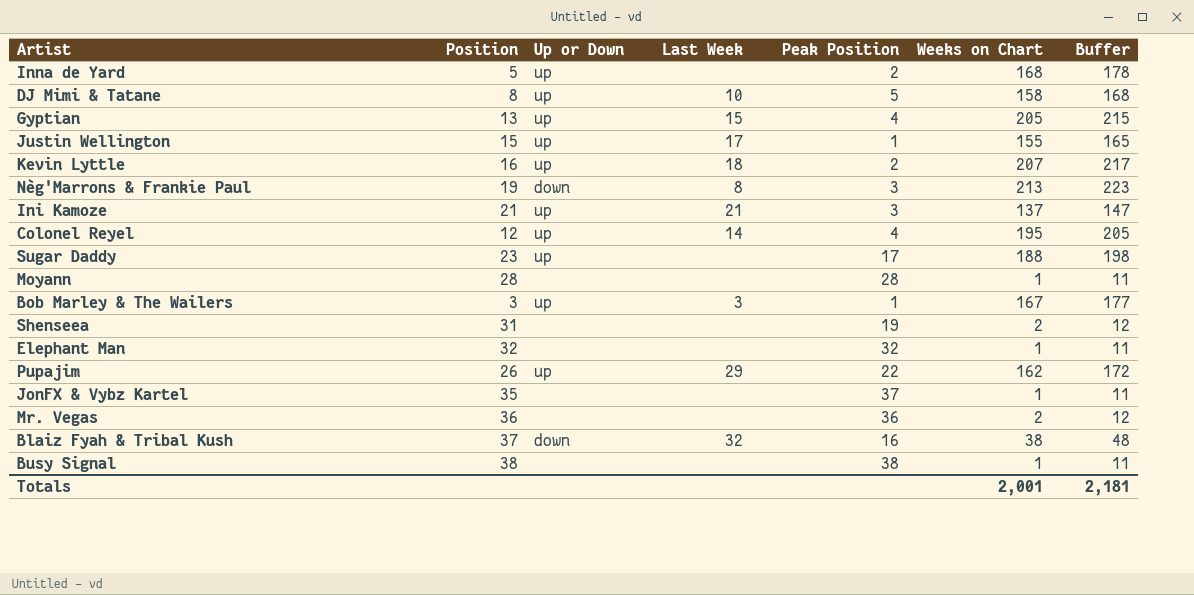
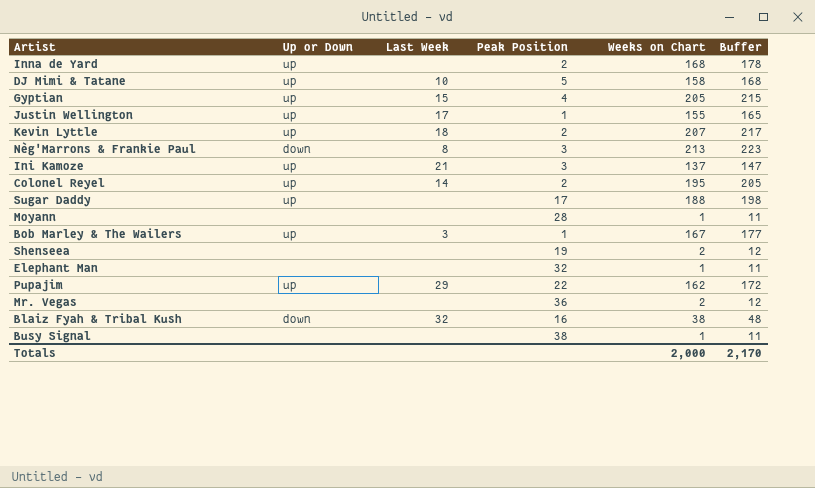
column Position | position: 2 -> none
row JonFX & Vybz Kartel: 35 | none | none | 37 | 1 | 11 -> none
Colonel Reyel | Peak Position: 4 -> 2
Totals | Weeks on Chart: 2,001 -> 2,000
Totals | Buffer: 2,181 -> 2,170

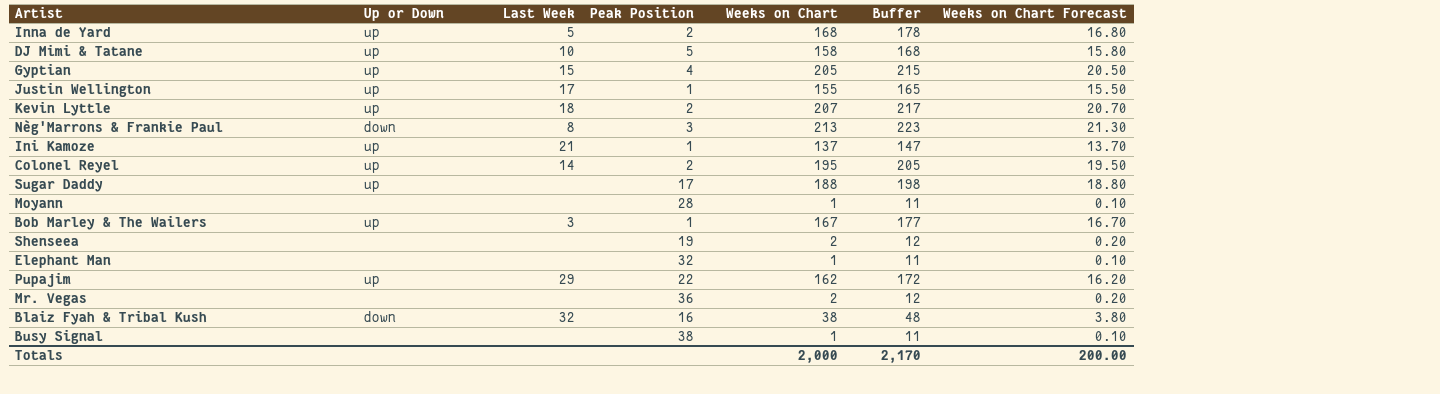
column Weeks on Chart Forecast | formula: none -> [Weeks on Chart] * 0.1
Inna de Yard | Last Week: none -> 5
Ini Kamoze | Peak Position: 3 -> 1

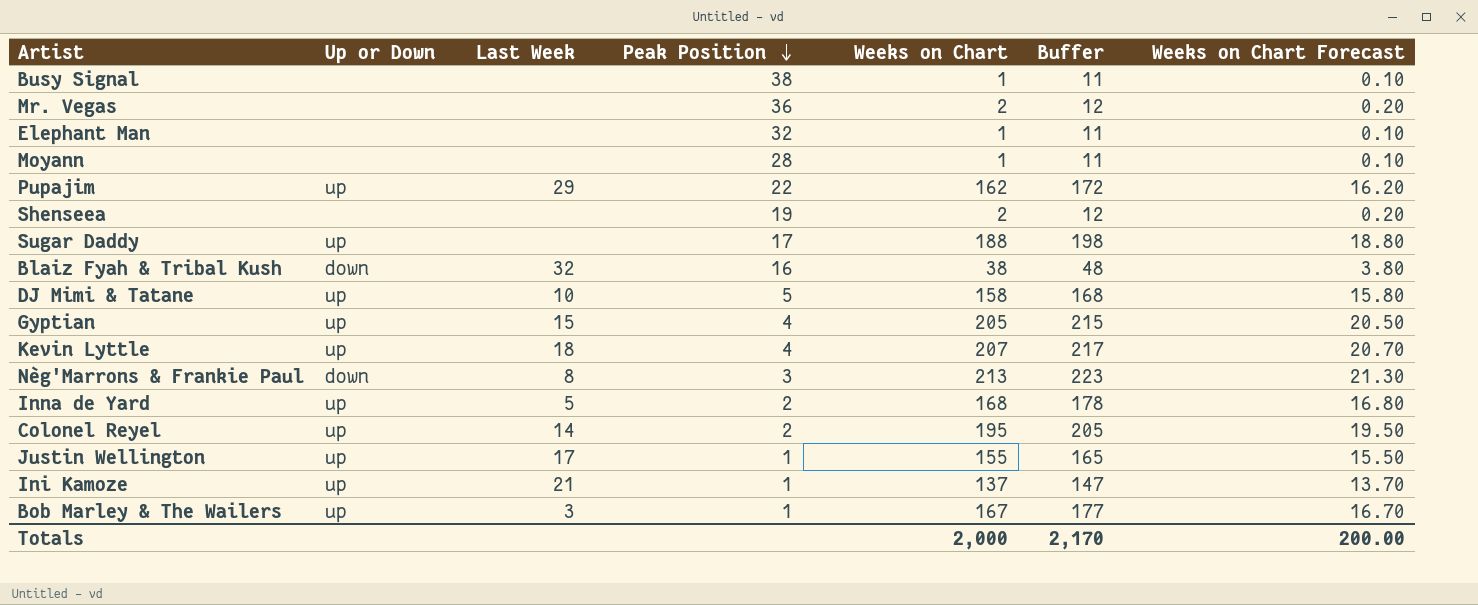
row order: none -> Peak Position descending
Kevin Lyttle | Peak Position: 2 -> 4

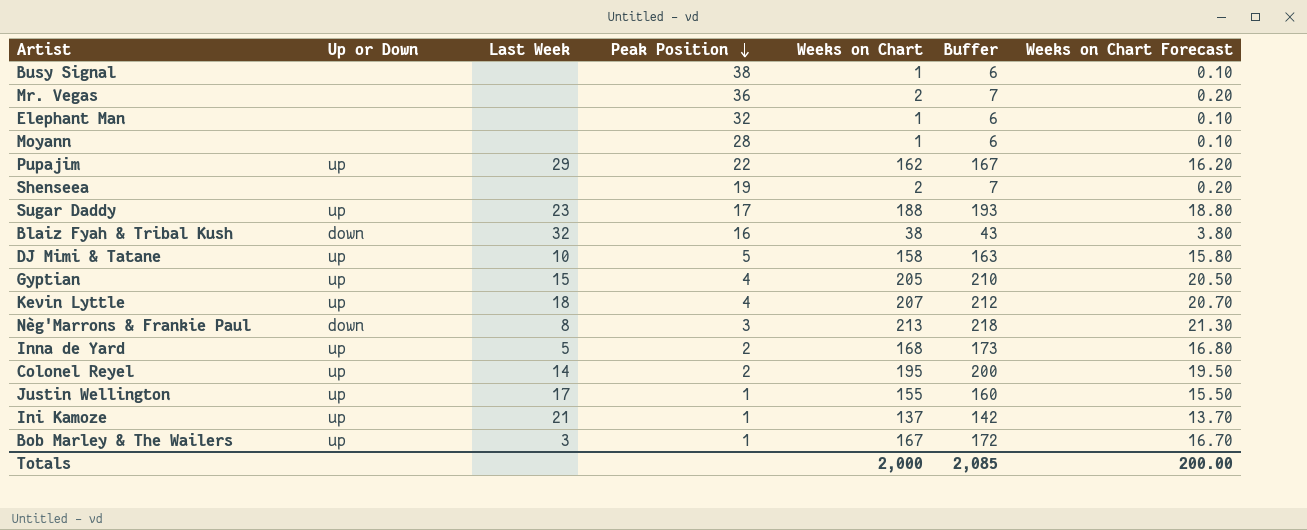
column Buffer | formula: [Weeks on Chart] + 10 -> [Weeks on Chart] + 5
Sugar Daddy | Last Week: none -> 23
Totals | Buffer: 2,170 -> 2,085

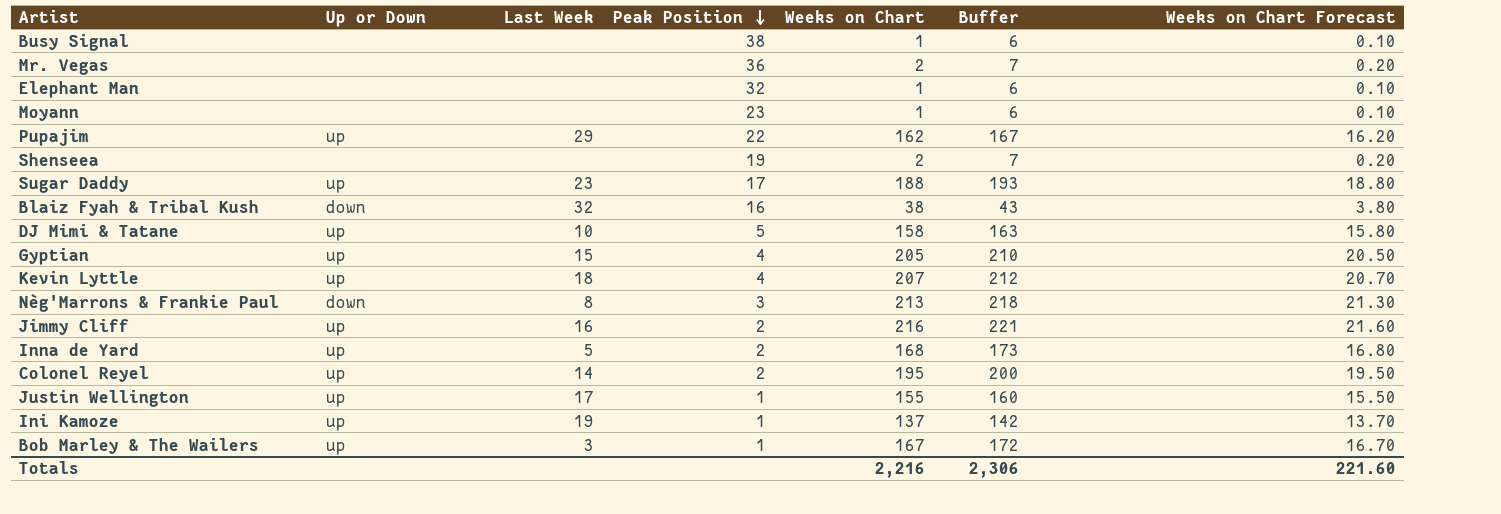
Moyann | Peak Position: 28 -> 23
row Jimmy Cliff: none -> up | 16 | 2 | 216 | 221 | 21.60
Ini Kamoze | Last Week: 21 -> 19
Totals | Weeks on Chart: 2,000 -> 2,216
Totals | Buffer: 2,085 -> 2,306
Totals | Weeks on Chart Forecast: 200.00 -> 221.60

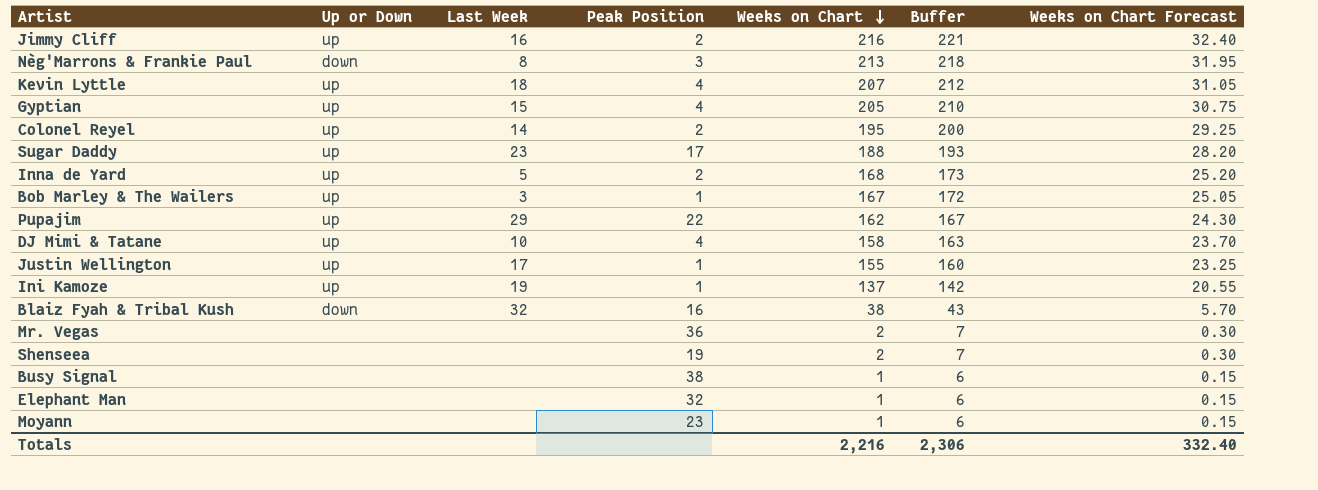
row order: Peak Position descending -> Weeks on Chart descending
column Weeks on Chart Forecast | formula: [Weeks on Chart] * 0.1 -> [Weeks on Chart] * 0.15
DJ Mimi & Tatane | Peak Position: 5 -> 4
Totals | Weeks on Chart Forecast: 221.60 -> 332.40

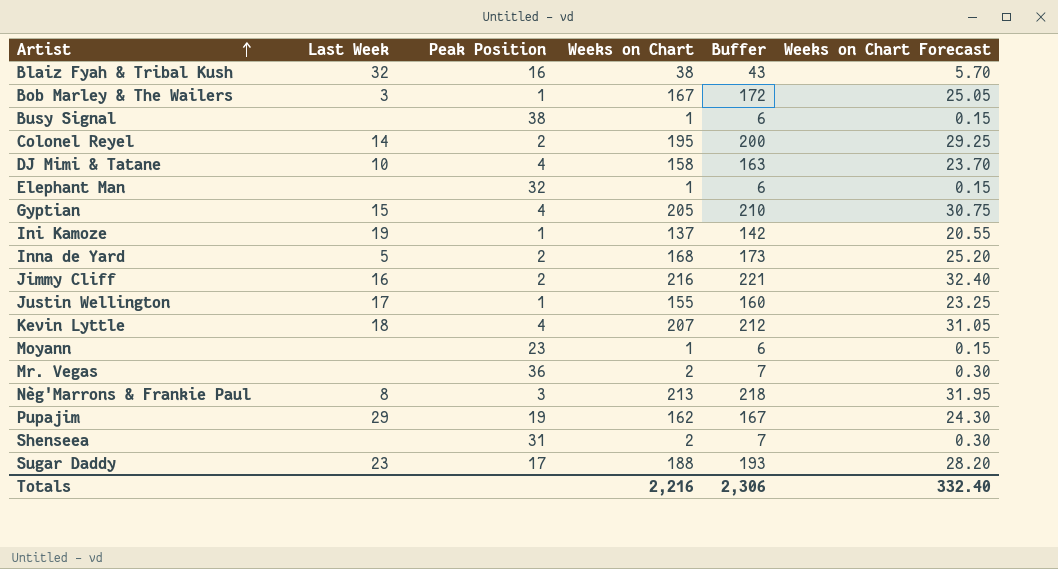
row order: Weeks on Chart descending -> Artist ascending
column Up or Down | position: 2 -> none
Pupajim | Peak Position: 22 -> 19
Shenseea | Peak Position: 19 -> 31

